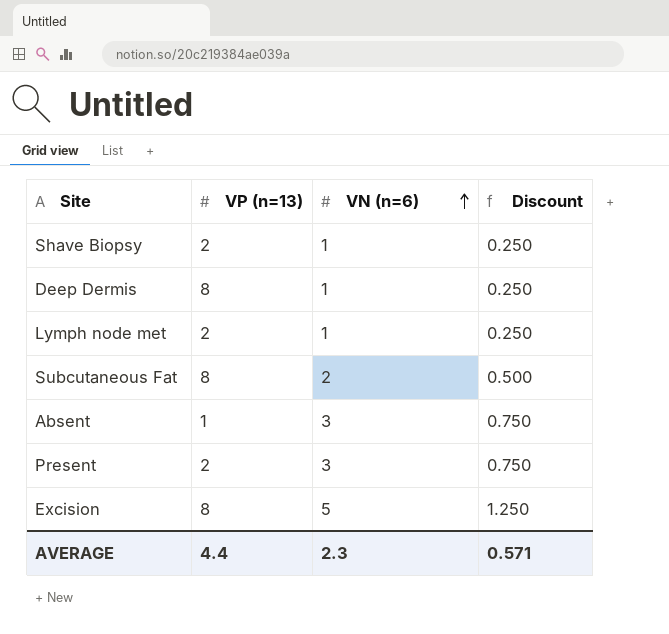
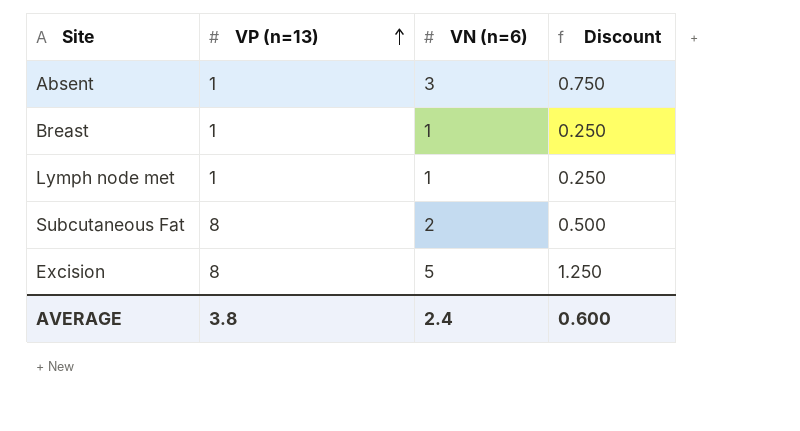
row order: VN (n=6) ascending -> VP (n=13) ascending
row Shave Biopsy: 2 | 1 | 0.250 -> none
row Deep Dermis: 8 | 1 | 0.250 -> none
row Present: 2 | 3 | 0.750 -> none
row Breast: none -> 1 | 1 | 0.250
Lymph node met | VP (n=13): 2 -> 1
AVERAGE | VP (n=13): 4.4 -> 3.8
AVERAGE | VN (n=6): 2.3 -> 2.4
AVERAGE | Discount: 0.571 -> 0.600

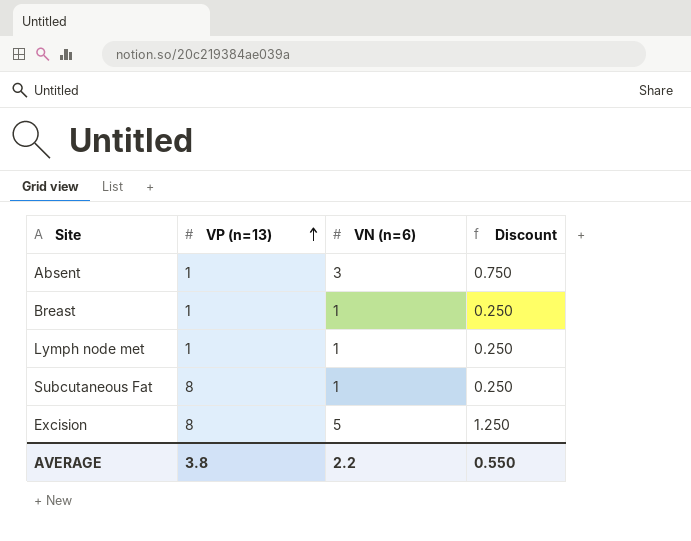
Subcutaneous Fat | VN (n=6): 2 -> 1
Subcutaneous Fat | Discount: 0.500 -> 0.250
AVERAGE | VN (n=6): 2.4 -> 2.2
AVERAGE | Discount: 0.600 -> 0.550

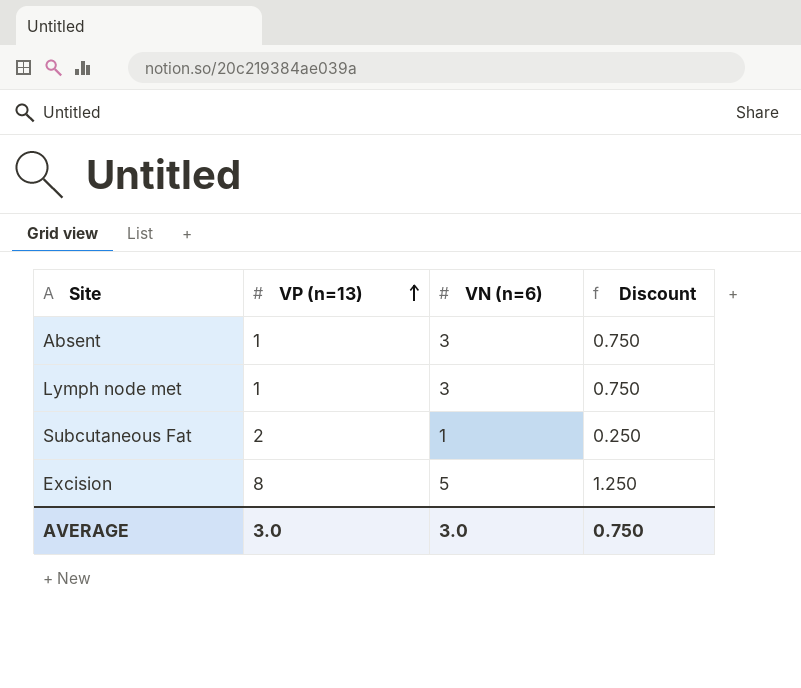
row Breast: 1 | 1 | 0.250 -> none
Lymph node met | VN (n=6): 1 -> 3
Lymph node met | Discount: 0.250 -> 0.750
Subcutaneous Fat | VP (n=13): 8 -> 2
AVERAGE | VP (n=13): 3.8 -> 3.0
AVERAGE | VN (n=6): 2.2 -> 3.0
AVERAGE | Discount: 0.550 -> 0.750

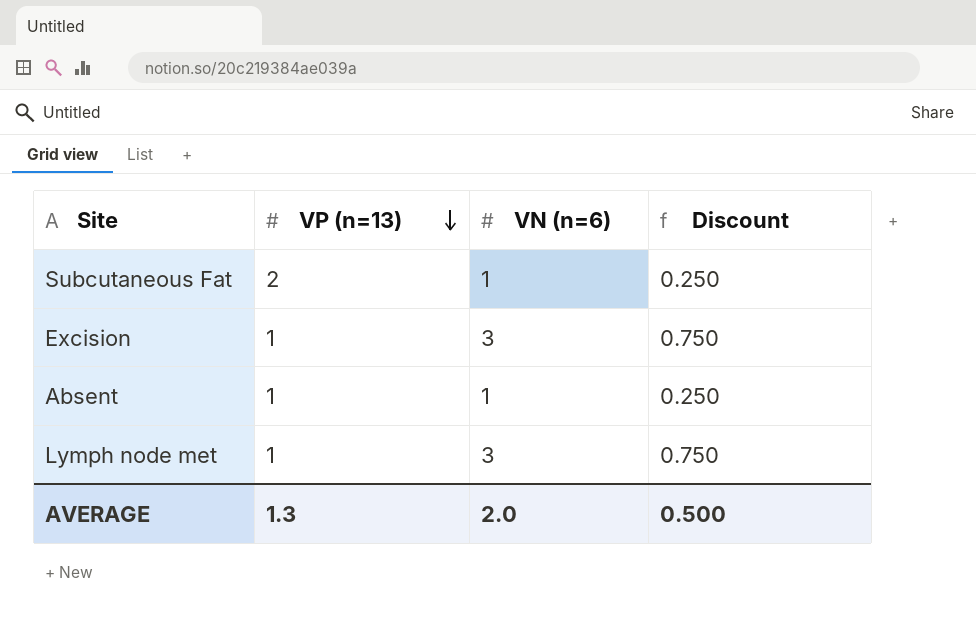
row order: VP (n=13) ascending -> VP (n=13) descending
Excision | VP (n=13): 8 -> 1
Excision | VN (n=6): 5 -> 3
Excision | Discount: 1.250 -> 0.750
Absent | VN (n=6): 3 -> 1
Absent | Discount: 0.750 -> 0.250
AVERAGE | VP (n=13): 3.0 -> 1.3
AVERAGE | VN (n=6): 3.0 -> 2.0
AVERAGE | Discount: 0.750 -> 0.500

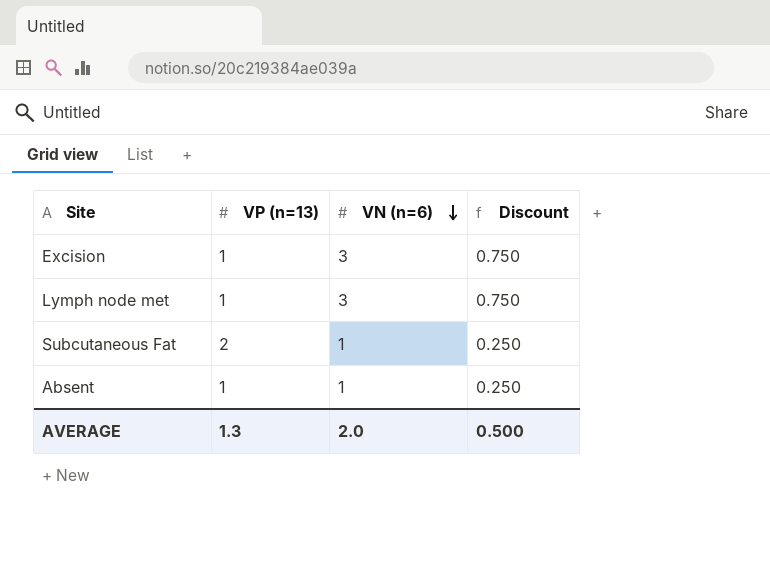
row order: VP (n=13) descending -> VN (n=6) descending

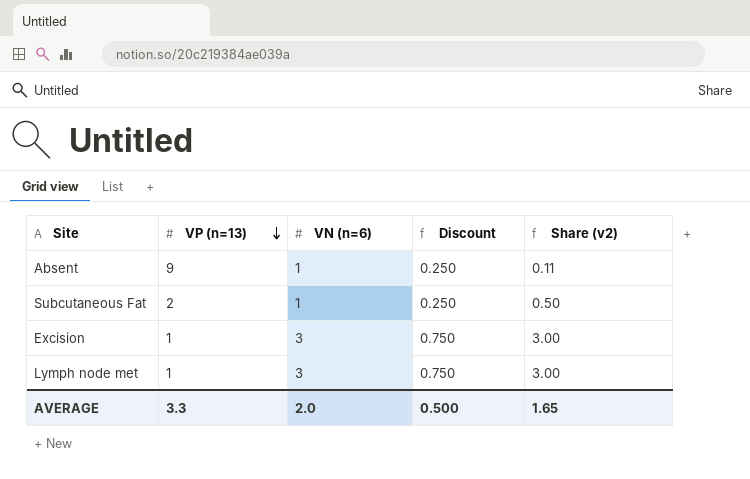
row order: VN (n=6) descending -> VP (n=13) descending
column Share (v2) | formula: none -> [VN (n=6)] / [VP (n=13)]
Absent | VP (n=13): 1 -> 9
AVERAGE | VP (n=13): 1.3 -> 3.3

